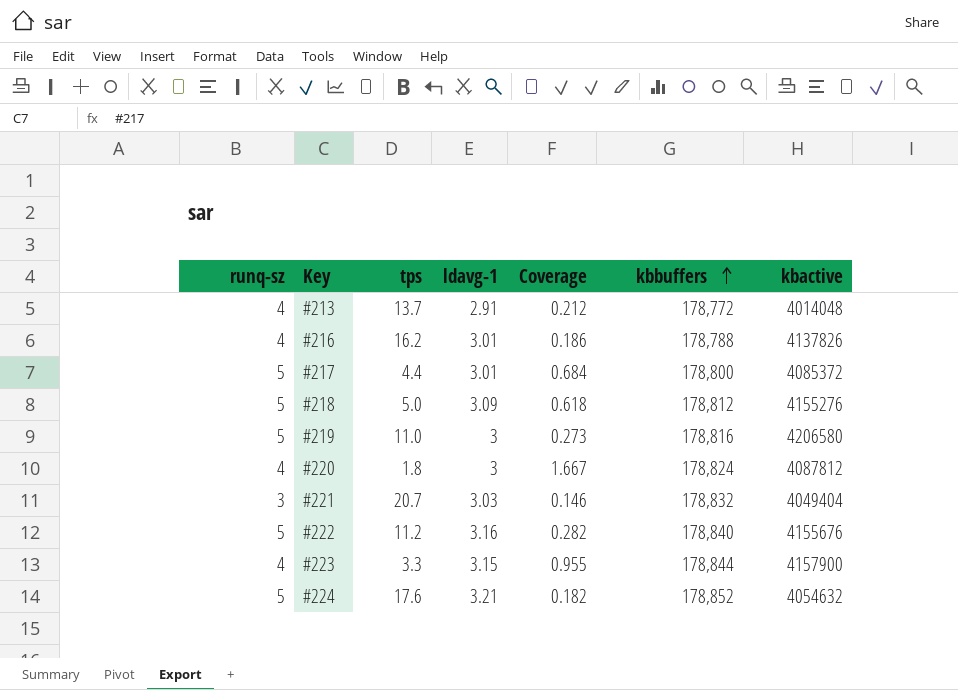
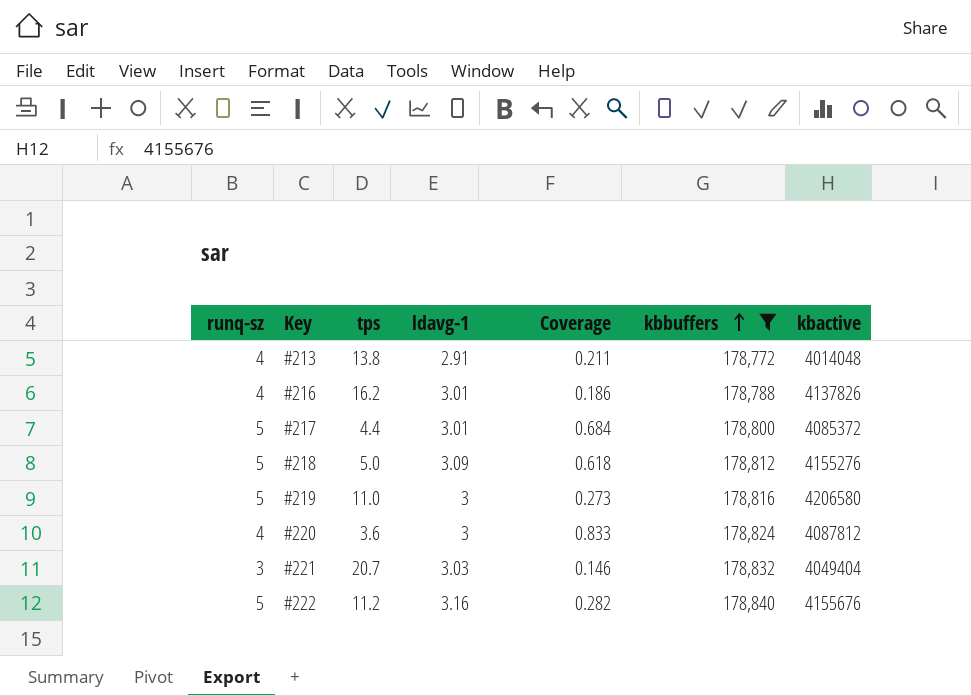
filter: none -> kbbuffers <= 178,840
#213 | tps: 13.7 -> 13.8
#213 | Coverage: 0.212 -> 0.211
#220 | tps: 1.8 -> 3.6
#220 | Coverage: 1.667 -> 0.833

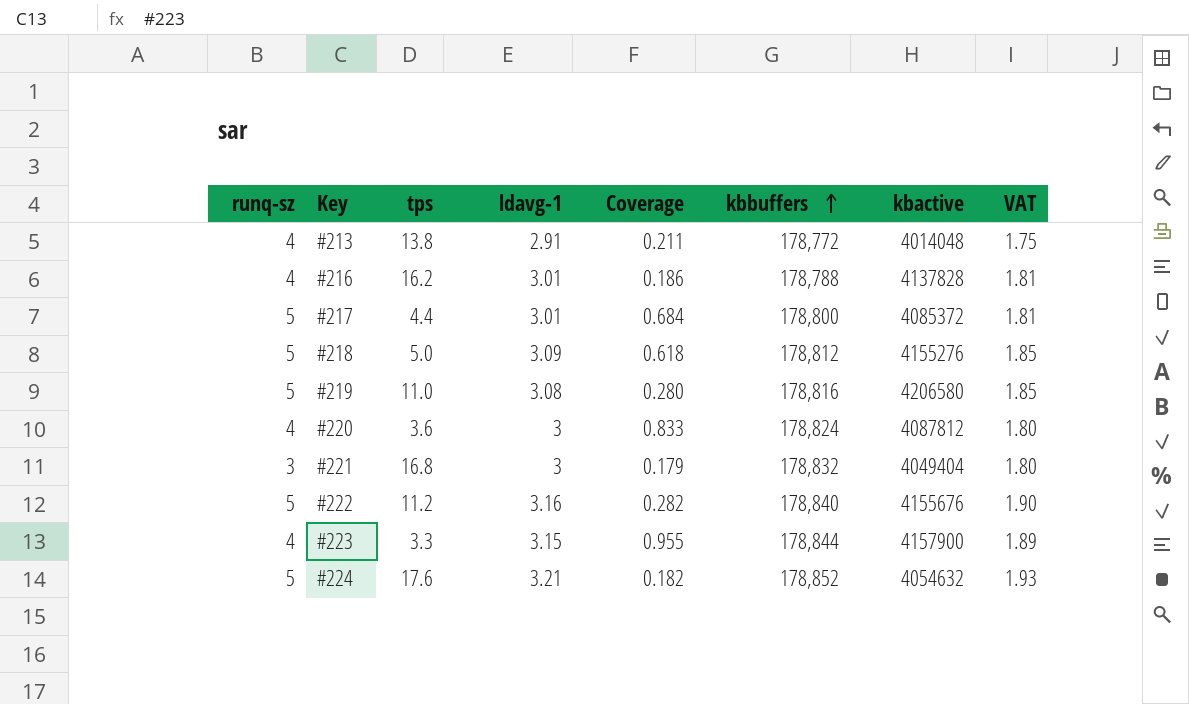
filter: kbbuffers <= 178,840 -> none
column VAT | formula: none -> [ldavg-1] * 0.6
#216 | kbactive: 4137826 -> 4137828
#219 | ldavg-1: 3 -> 3.08
#219 | Coverage: 0.273 -> 0.280
#221 | tps: 20.7 -> 16.8
#221 | ldavg-1: 3.03 -> 3
#221 | Coverage: 0.146 -> 0.179

